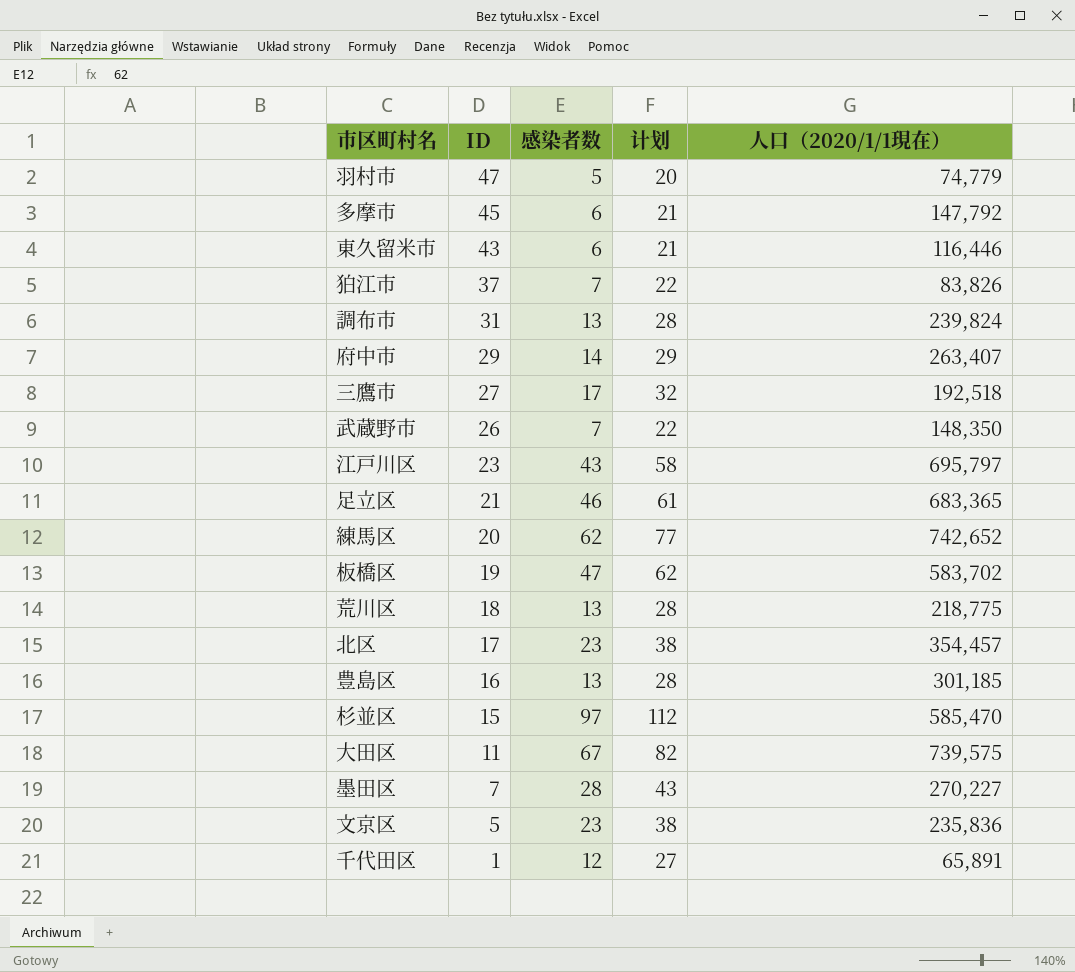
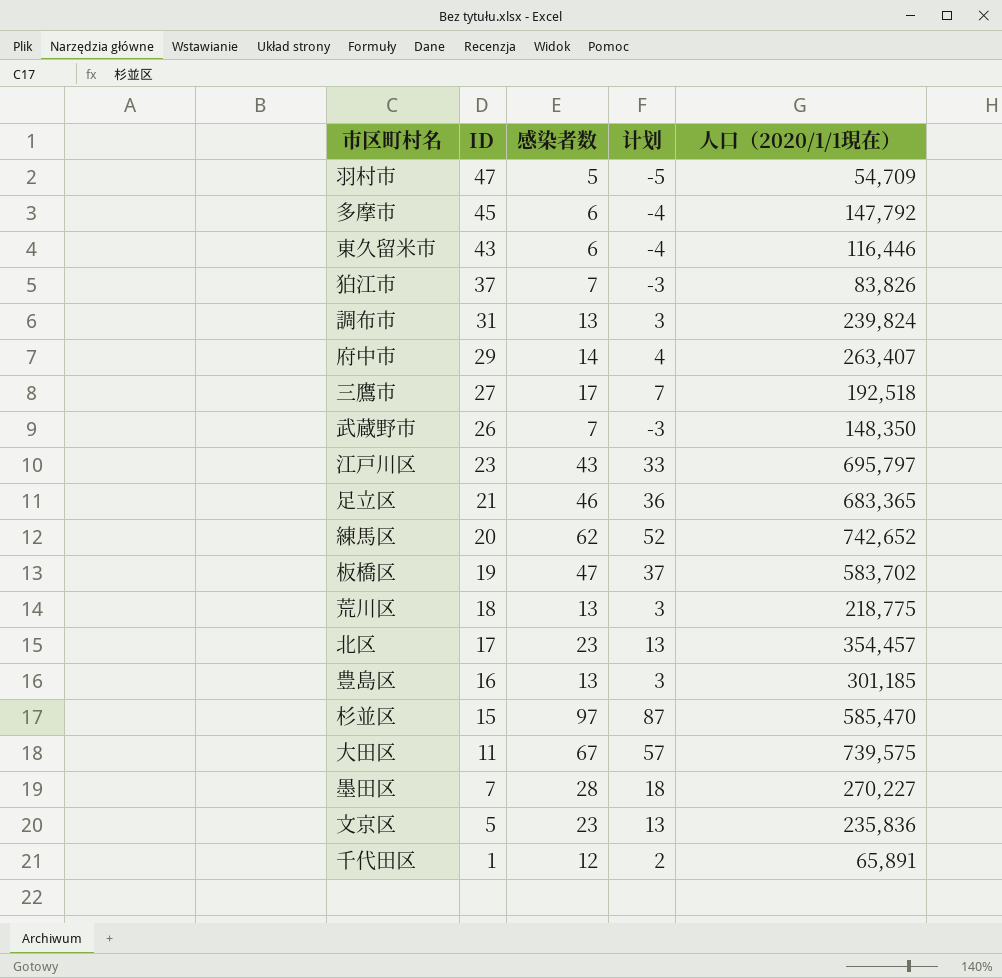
column 计划 | formula: [感染者数] + 15 -> [感染者数] - 10
羽村市 | 人口（2020/1/1現在）: 74,779 -> 54,709

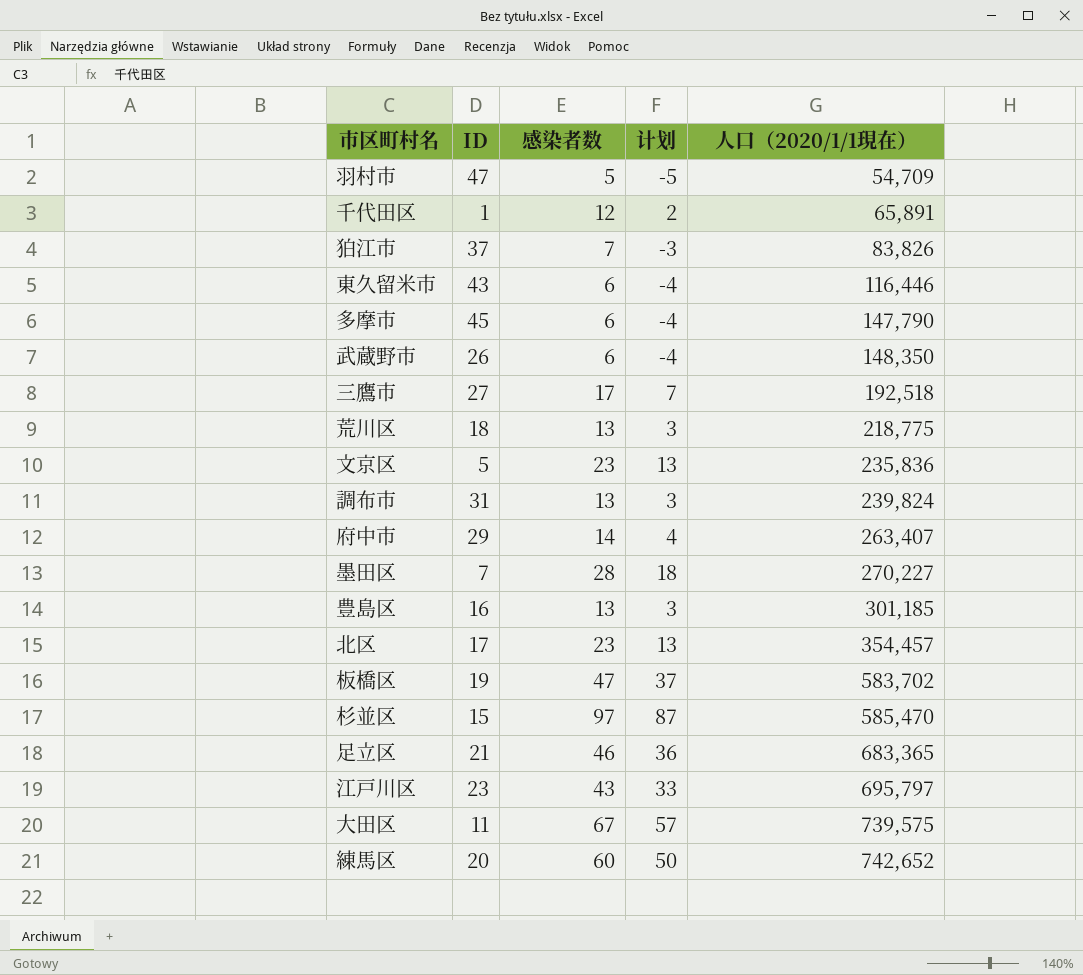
row order: ID descending -> 人口（2020/1/1現在） ascending
多摩市 | 人口（2020/1/1現在）: 147,792 -> 147,790
武蔵野市 | 感染者数: 7 -> 6
武蔵野市 | 计划: -3 -> -4
練馬区 | 感染者数: 62 -> 60
練馬区 | 计划: 52 -> 50

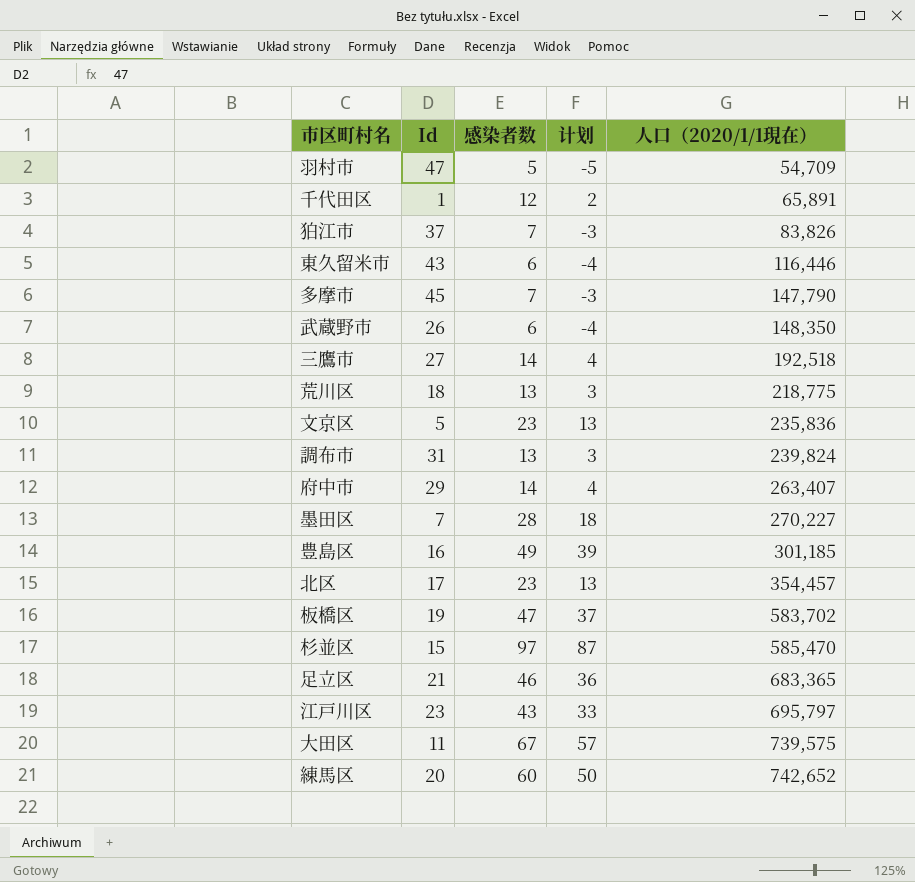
column name: ID -> Id
多摩市 | 感染者数: 6 -> 7
多摩市 | 计划: -4 -> -3
三鷹市 | 感染者数: 17 -> 14
三鷹市 | 计划: 7 -> 4
豊島区 | 感染者数: 13 -> 49
豊島区 | 计划: 3 -> 39

